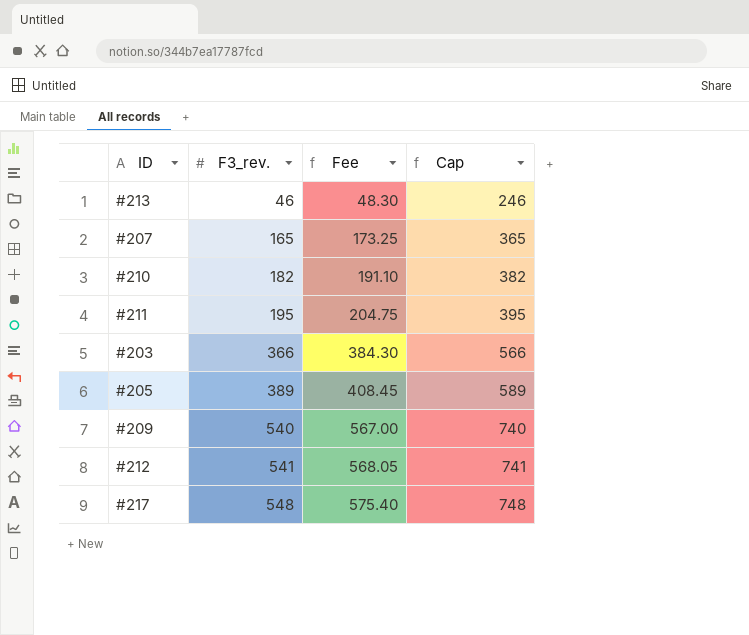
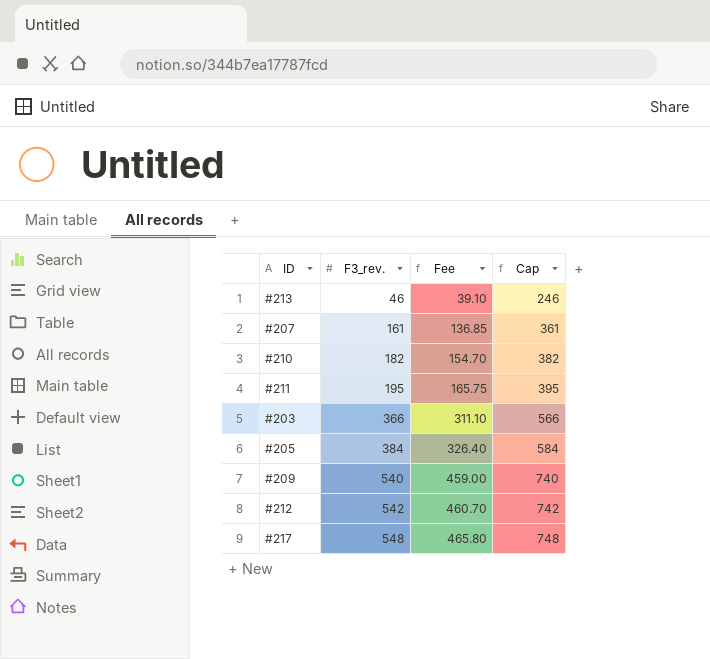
column Fee | formula: [F3_rev.] * 1.05 -> [F3_rev.] * 0.85
#207 | F3_rev.: 165 -> 161
#207 | Cap: 365 -> 361
#205 | F3_rev.: 389 -> 384
#205 | Cap: 589 -> 584
#212 | F3_rev.: 541 -> 542
#212 | Cap: 741 -> 742

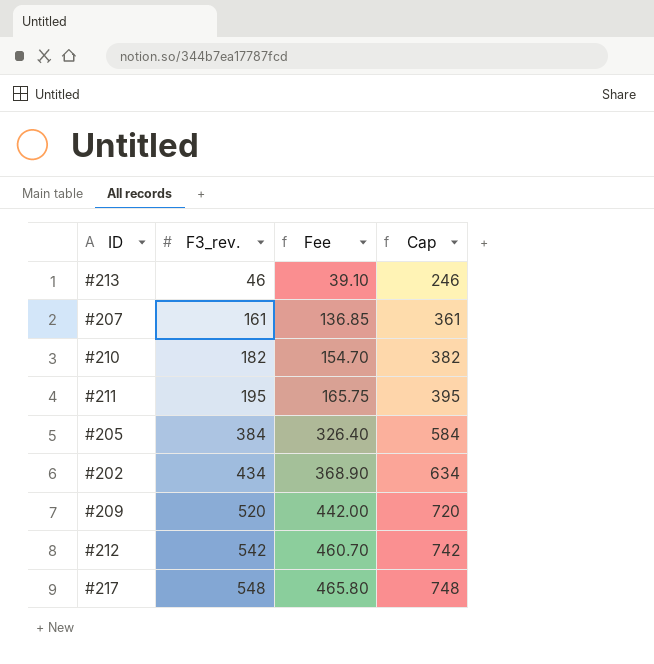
row #203: 366 | 311.10 | 566 -> none
row #202: none -> 434 | 368.90 | 634
#209 | F3_rev.: 540 -> 520
#209 | Fee: 459.00 -> 442.00
#209 | Cap: 740 -> 720

